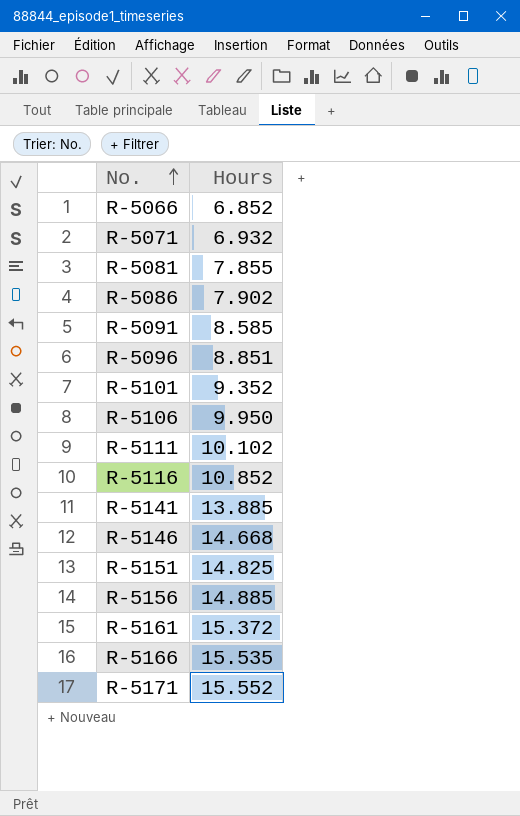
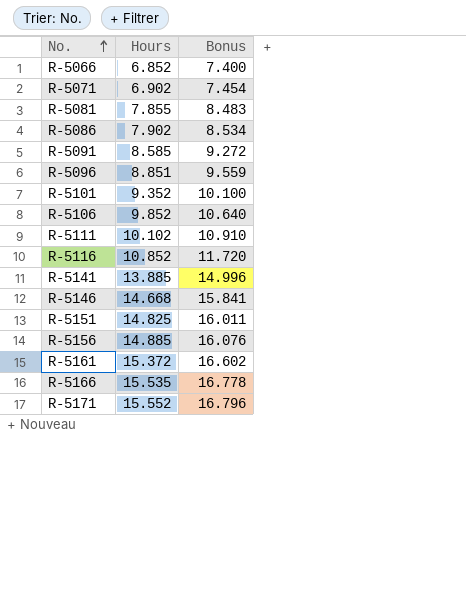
column Bonus | formula: none -> [Hours] * 1.08
R-5071 | Hours: 6.932 -> 6.902
R-5106 | Hours: 9.950 -> 9.852

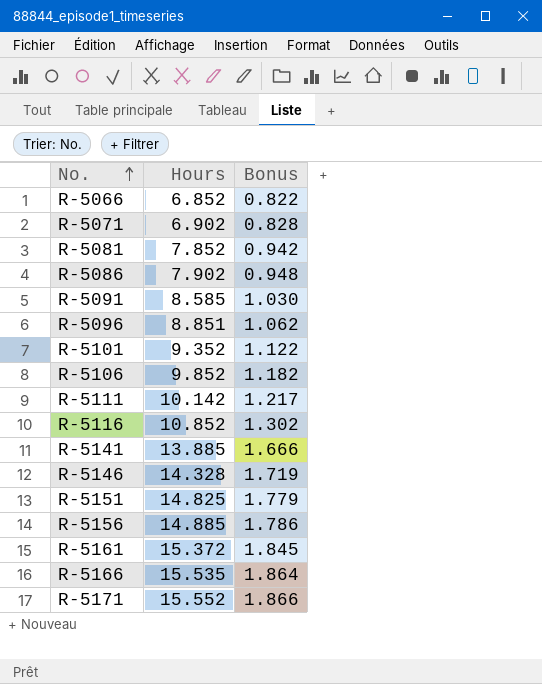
column Bonus | formula: [Hours] * 1.08 -> [Hours] * 0.12
R-5081 | Hours: 7.855 -> 7.852
R-5111 | Hours: 10.102 -> 10.142
R-5146 | Hours: 14.668 -> 14.328

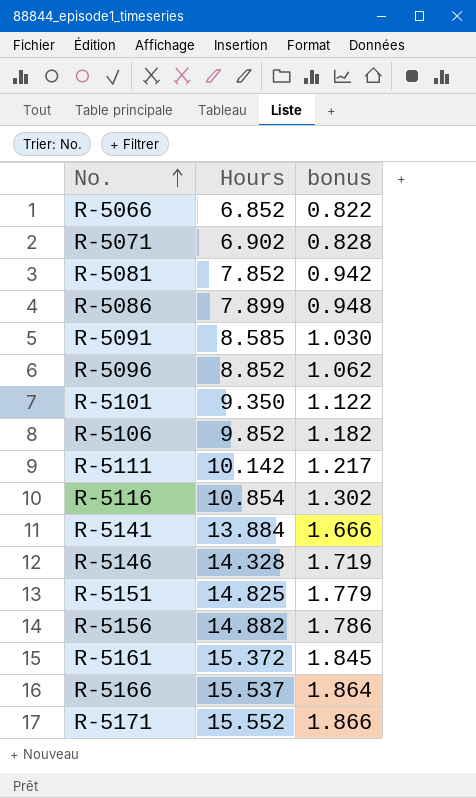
column name: Bonus -> bonus
R-5086 | Hours: 7.902 -> 7.899
R-5096 | Hours: 8.851 -> 8.852
R-5101 | Hours: 9.352 -> 9.350
R-5116 | Hours: 10.852 -> 10.854
R-5141 | Hours: 13.885 -> 13.884
R-5156 | Hours: 14.885 -> 14.882
R-5166 | Hours: 15.535 -> 15.537

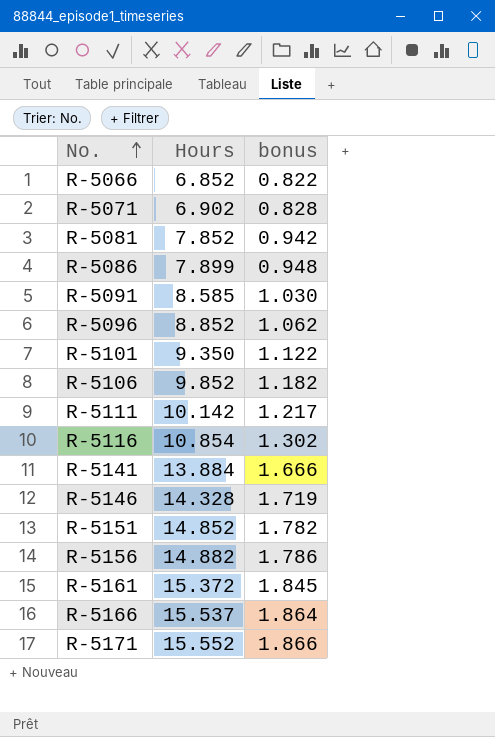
R-5151 | Hours: 14.825 -> 14.852
R-5151 | bonus: 1.779 -> 1.782

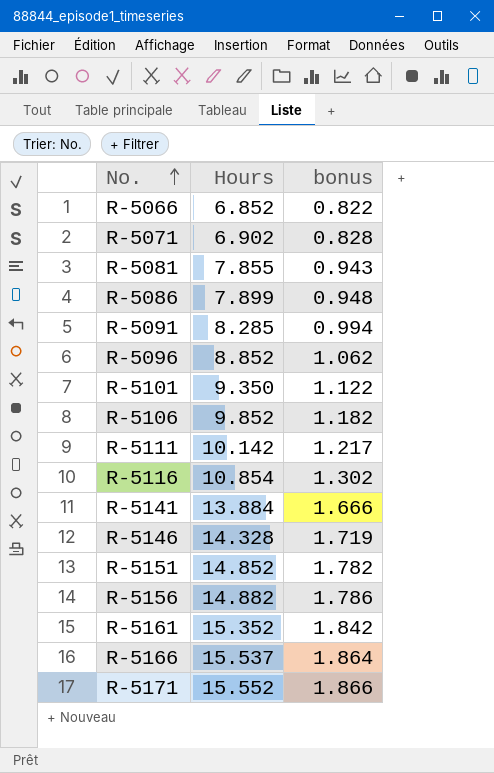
R-5081 | Hours: 7.852 -> 7.855
R-5081 | bonus: 0.942 -> 0.943
R-5091 | Hours: 8.585 -> 8.285
R-5091 | bonus: 1.030 -> 0.994
R-5161 | Hours: 15.372 -> 15.352
R-5161 | bonus: 1.845 -> 1.842

